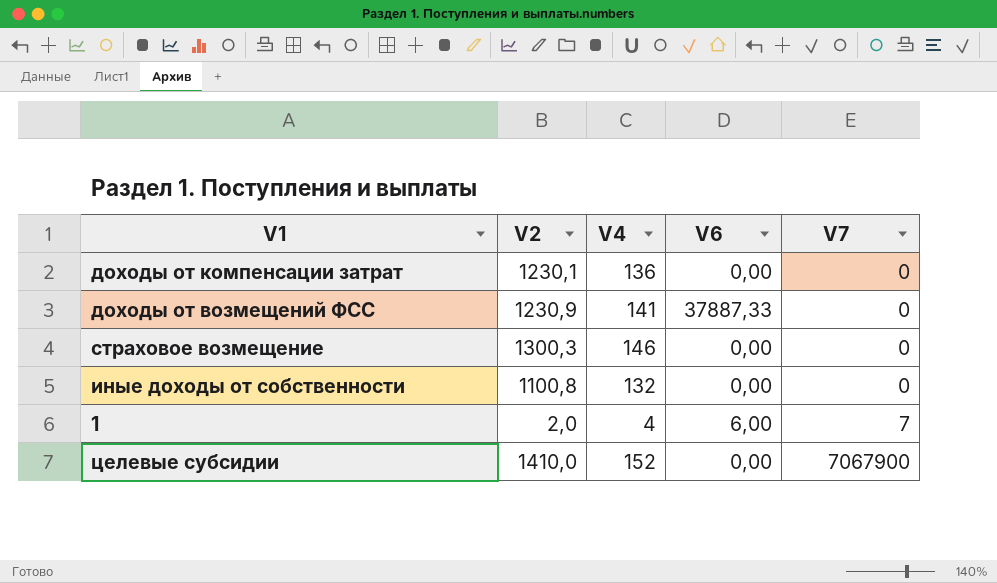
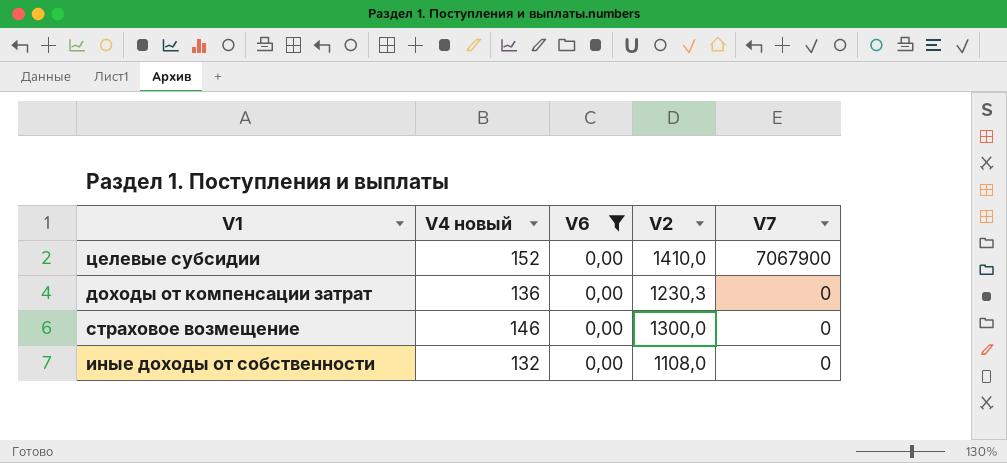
filter: none -> V6 = 0,00
row order: V7 ascending -> V7 descending
column name: V4 -> V4 новый
column V2 | position: 2 -> 4
доходы от компенсации затрат | V2: 1230,1 -> 1230,3
страховое возмещение | V2: 1300,3 -> 1300,0
иные доходы от собственности | V2: 1100,8 -> 1108,0

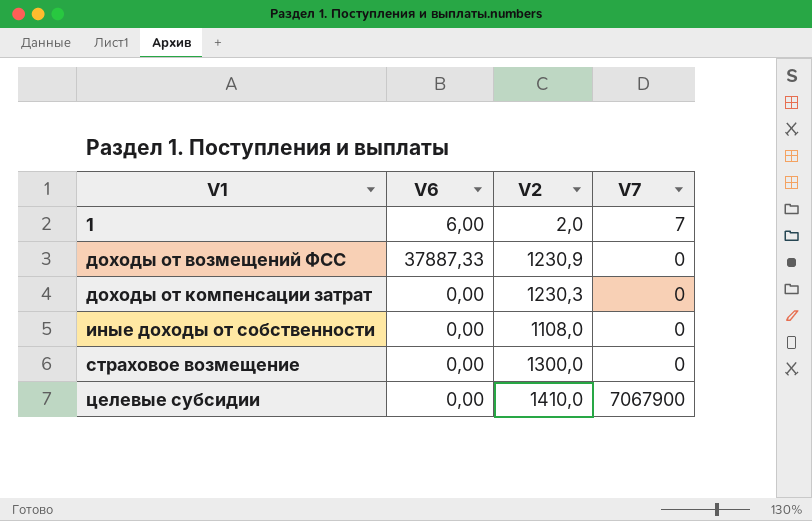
filter: V6 = 0,00 -> none
row order: V7 descending -> V1 ascending
column V4 новый | position: 2 -> none

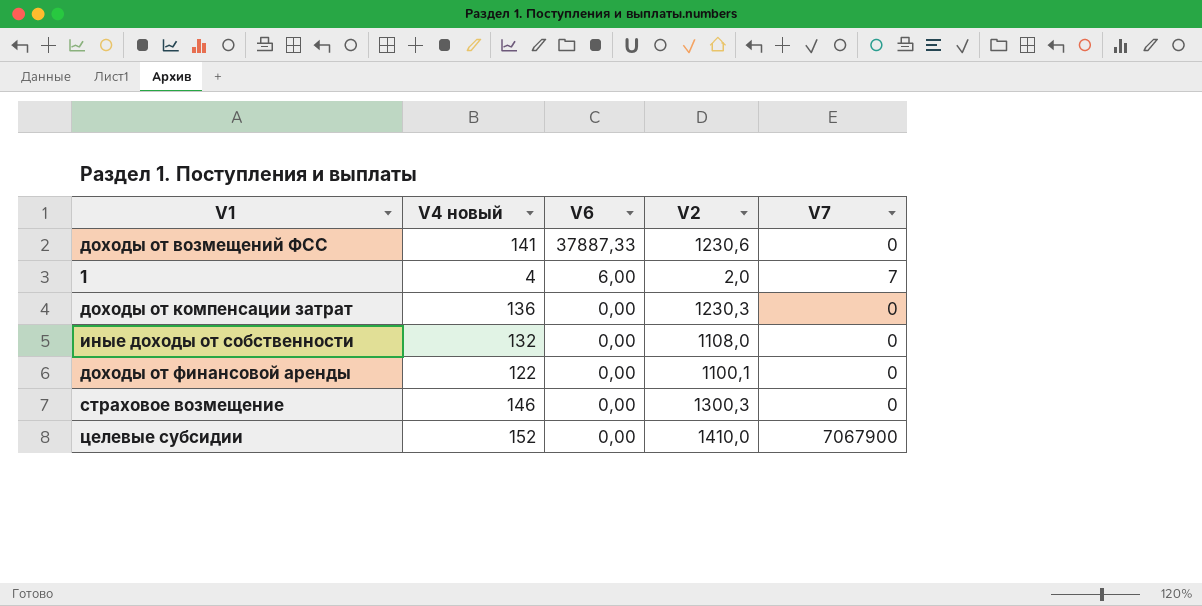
row order: V1 ascending -> V6 descending
column V4 новый | position: none -> 2
доходы от возмещений ФСС | V2: 1230,9 -> 1230,6
row доходы от финансовой аренды: none -> 122 | 0,00 | 1100,1 | 0
страховое возмещение | V2: 1300,0 -> 1300,3

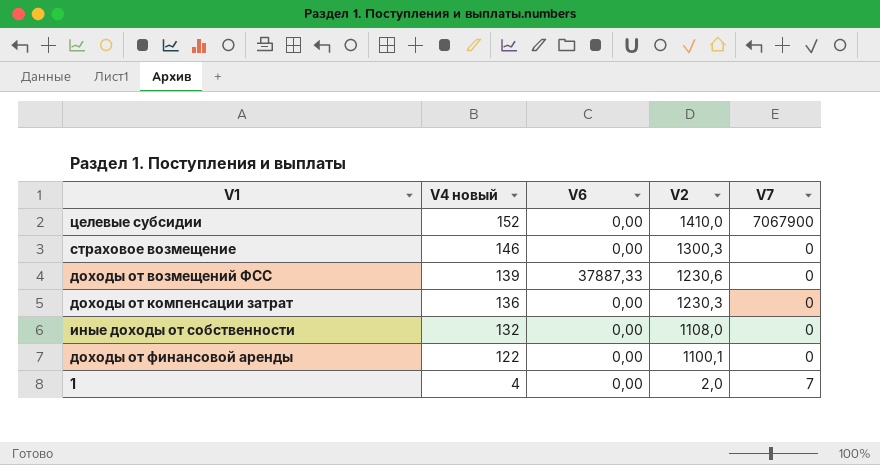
row order: V6 descending -> V4 новый descending
доходы от возмещений ФСС | V4 новый: 141 -> 139
1 | V6: 6,00 -> 0,00

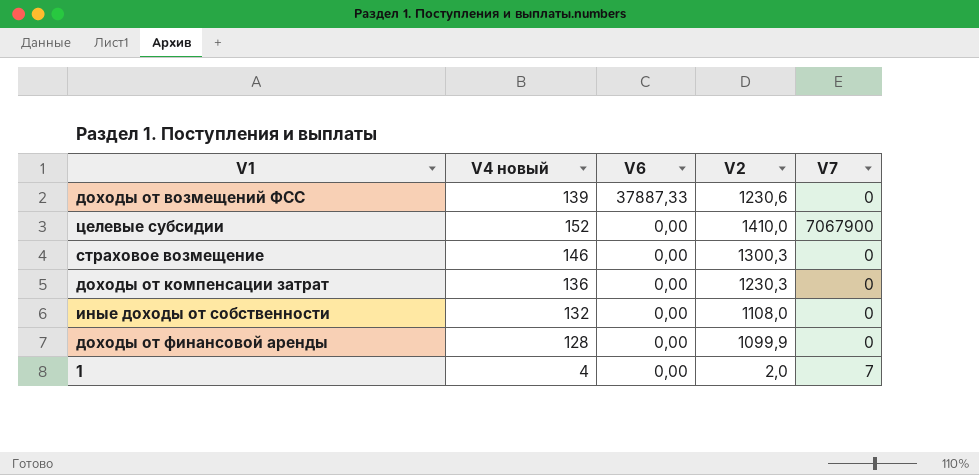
row order: V4 новый descending -> V6 descending
доходы от финансовой аренды | V4 новый: 122 -> 128
доходы от финансовой аренды | V2: 1100,1 -> 1099,9

